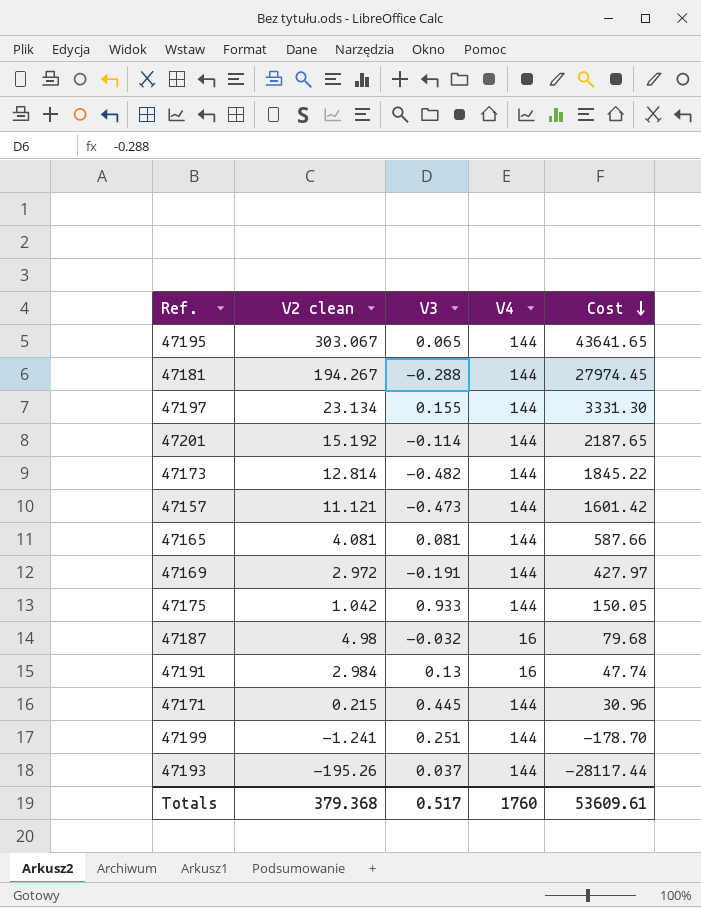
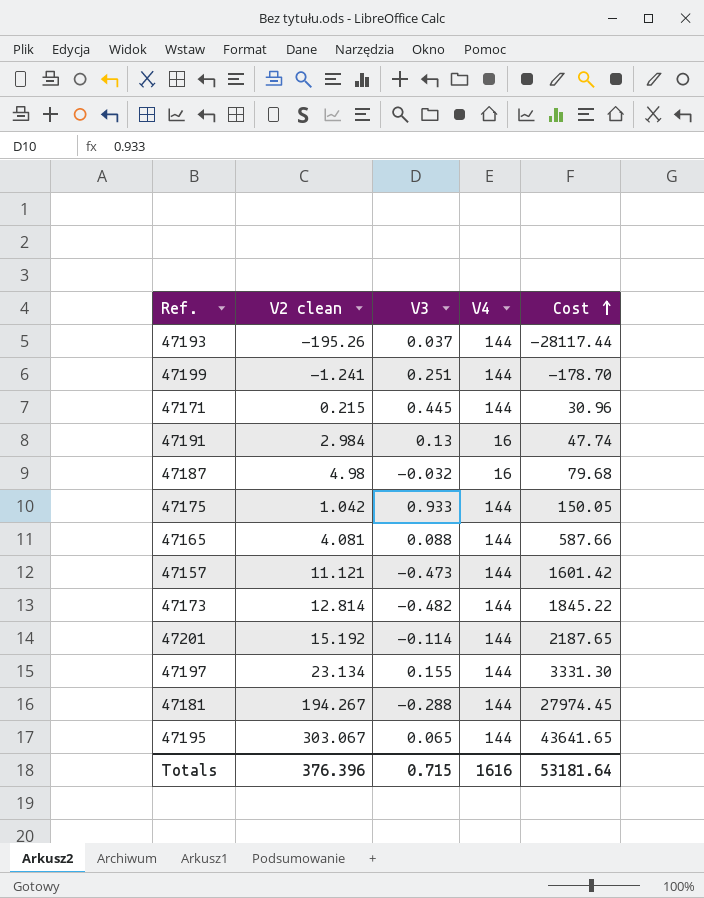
row order: Cost descending -> Cost ascending
row 47169: 2.972 | -0.191 | 144 | 427.97 -> none
47165 | V3: 0.081 -> 0.088
Totals | V2 clean: 379.368 -> 376.396
Totals | V3: 0.517 -> 0.715
Totals | V4: 1760 -> 1616
Totals | Cost: 53609.61 -> 53181.64

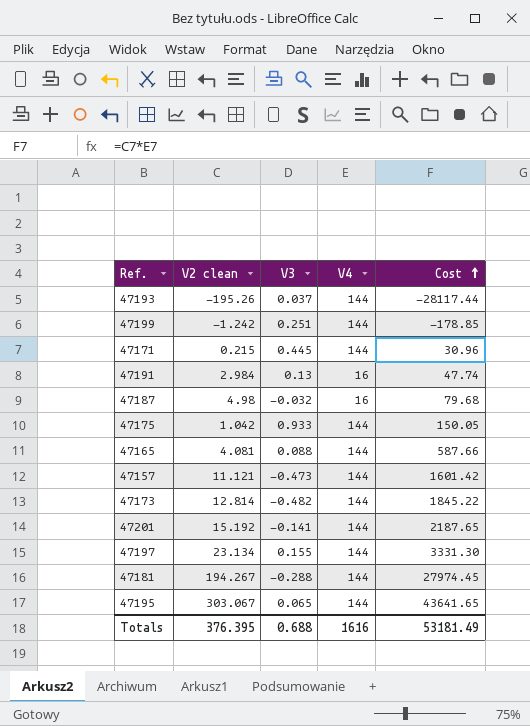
47199 | V2 clean: -1.241 -> -1.242
47199 | Cost: -178.70 -> -178.85
47201 | V3: -0.114 -> -0.141
Totals | V2 clean: 376.396 -> 376.395
Totals | V3: 0.715 -> 0.688
Totals | Cost: 53181.64 -> 53181.49

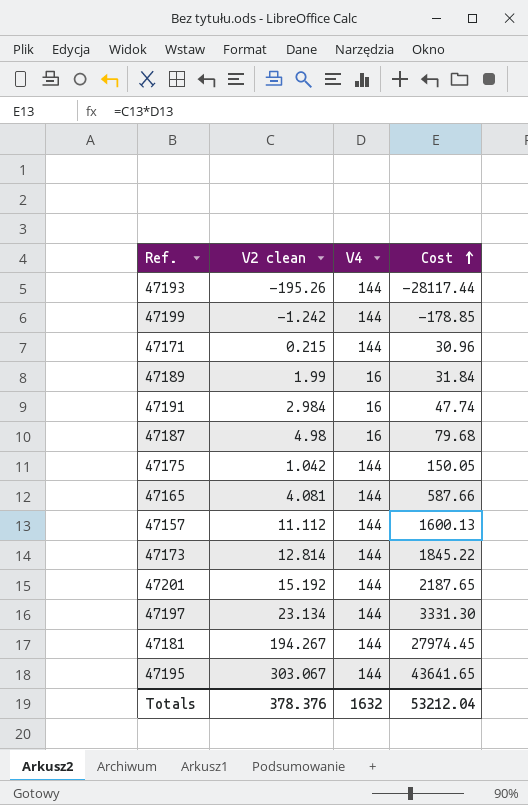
column V3 | position: 3 -> none
row 47189: none -> 1.99 | 16 | 31.84
47157 | V2 clean: 11.121 -> 11.112
47157 | Cost: 1601.42 -> 1600.13
Totals | V2 clean: 376.395 -> 378.376
Totals | V4: 1616 -> 1632
Totals | Cost: 53181.49 -> 53212.04

